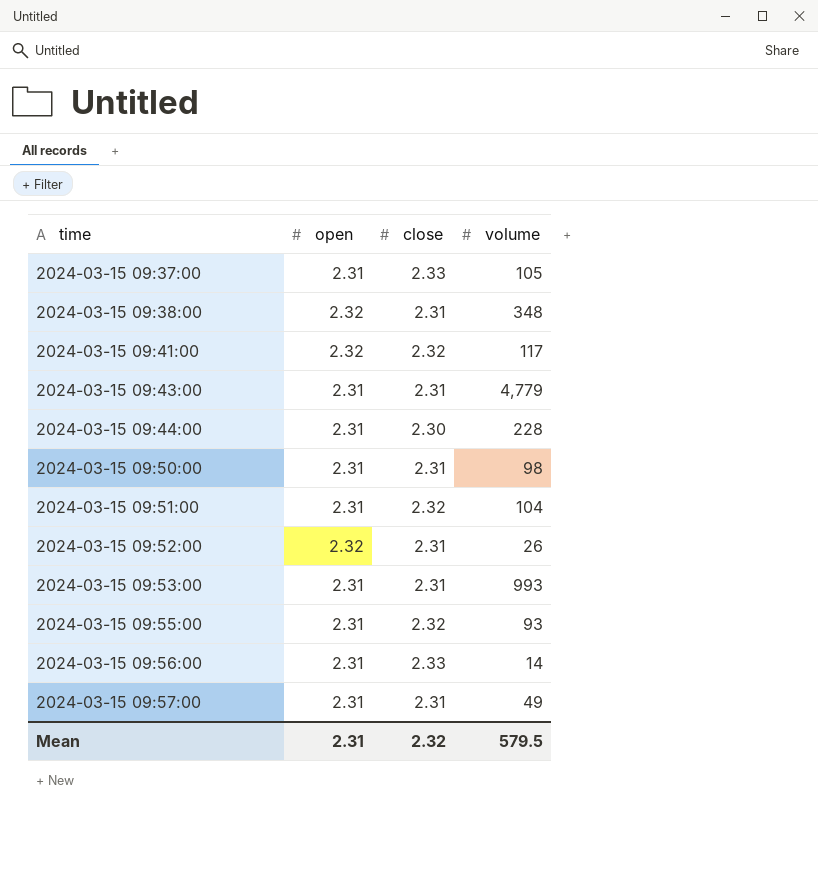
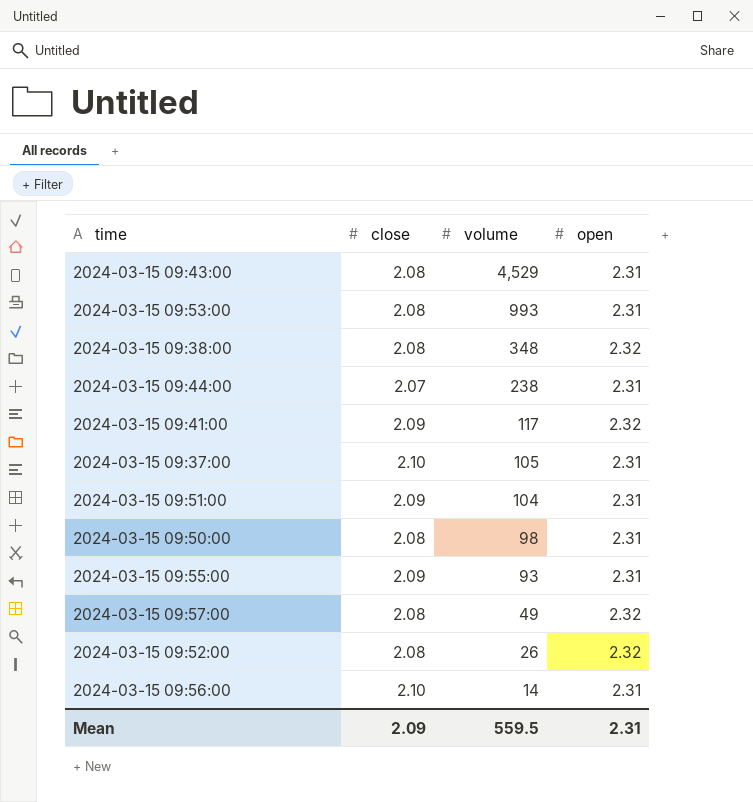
row order: time ascending -> volume descending
column open | position: 2 -> 4
2024-03-15 09:43:00 | close: 2.31 -> 2.08
2024-03-15 09:43:00 | volume: 4,779 -> 4,529
2024-03-15 09:53:00 | close: 2.31 -> 2.08
2024-03-15 09:38:00 | close: 2.31 -> 2.08
2024-03-15 09:44:00 | close: 2.30 -> 2.07
2024-03-15 09:44:00 | volume: 228 -> 238
2024-03-15 09:41:00 | close: 2.32 -> 2.09
2024-03-15 09:37:00 | close: 2.33 -> 2.10
2024-03-15 09:51:00 | close: 2.32 -> 2.09
2024-03-15 09:50:00 | close: 2.31 -> 2.08
2024-03-15 09:55:00 | close: 2.32 -> 2.09
2024-03-15 09:57:00 | close: 2.31 -> 2.08
2024-03-15 09:57:00 | open: 2.31 -> 2.32
2024-03-15 09:52:00 | close: 2.31 -> 2.08
2024-03-15 09:56:00 | close: 2.33 -> 2.10
Mean | close: 2.32 -> 2.09
Mean | volume: 579.5 -> 559.5

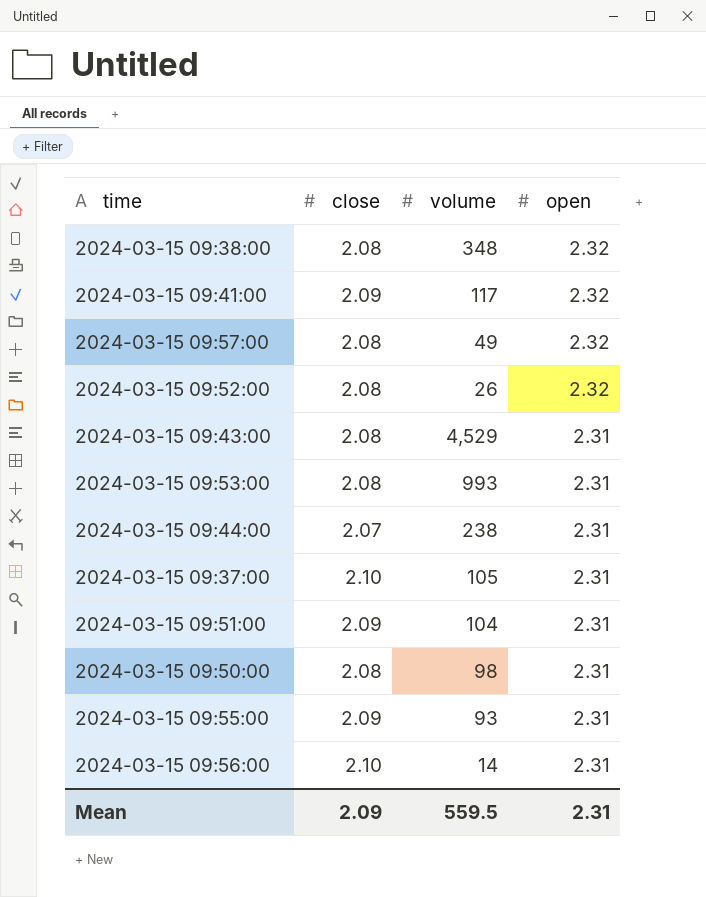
row order: volume descending -> open descending

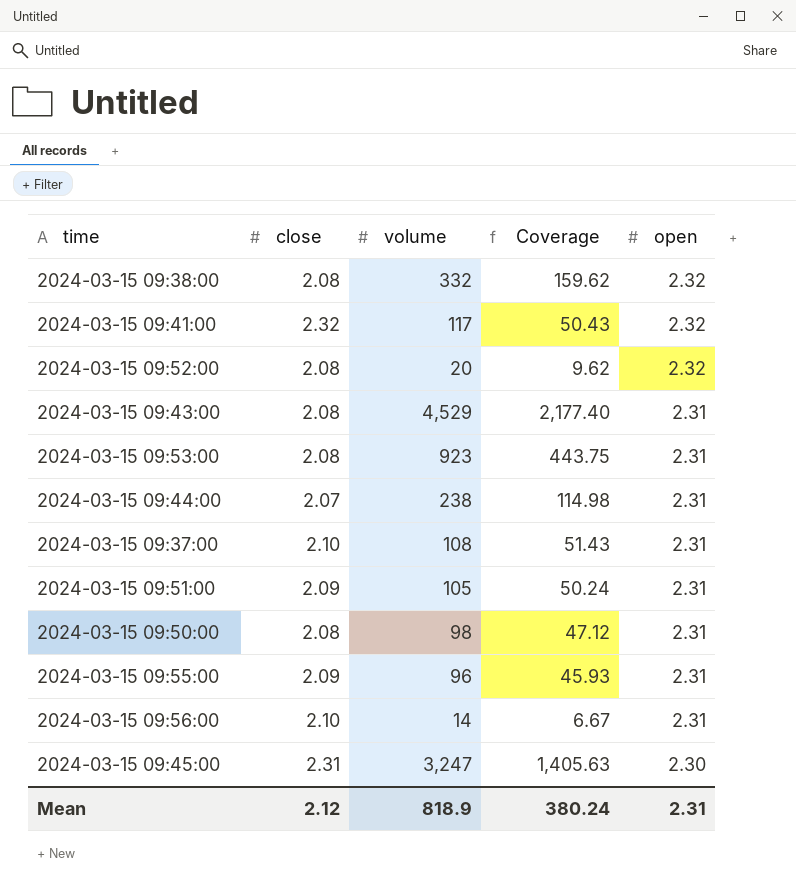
column Coverage | formula: none -> [volume] / [close]
row 2024-03-15 09:57:00: 2.08 | 49 | 2.32 -> none
2024-03-15 09:38:00 | volume: 348 -> 332
2024-03-15 09:41:00 | close: 2.09 -> 2.32
2024-03-15 09:52:00 | volume: 26 -> 20
2024-03-15 09:53:00 | volume: 993 -> 923
2024-03-15 09:37:00 | volume: 105 -> 108
2024-03-15 09:51:00 | volume: 104 -> 105
2024-03-15 09:55:00 | volume: 93 -> 96
row 2024-03-15 09:45:00: none -> 2.31 | 3,247 | 1,405.63 | 2.30
Mean | close: 2.09 -> 2.12
Mean | volume: 559.5 -> 818.9

